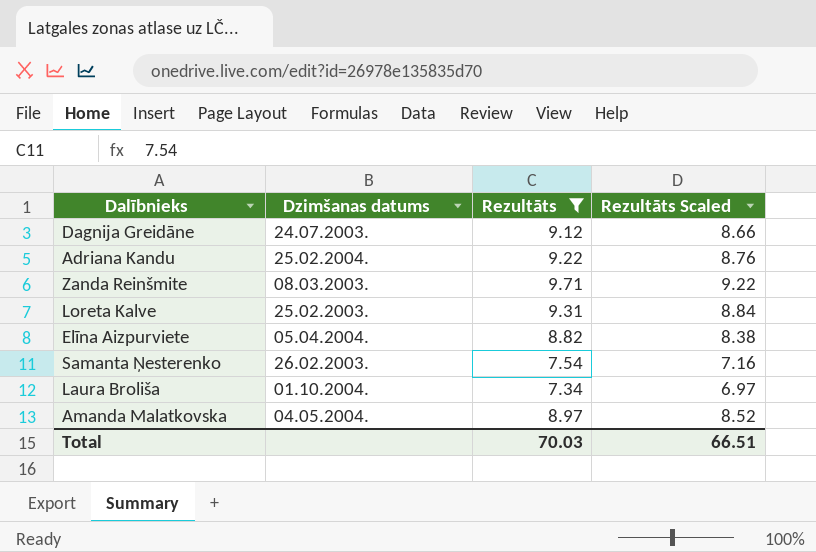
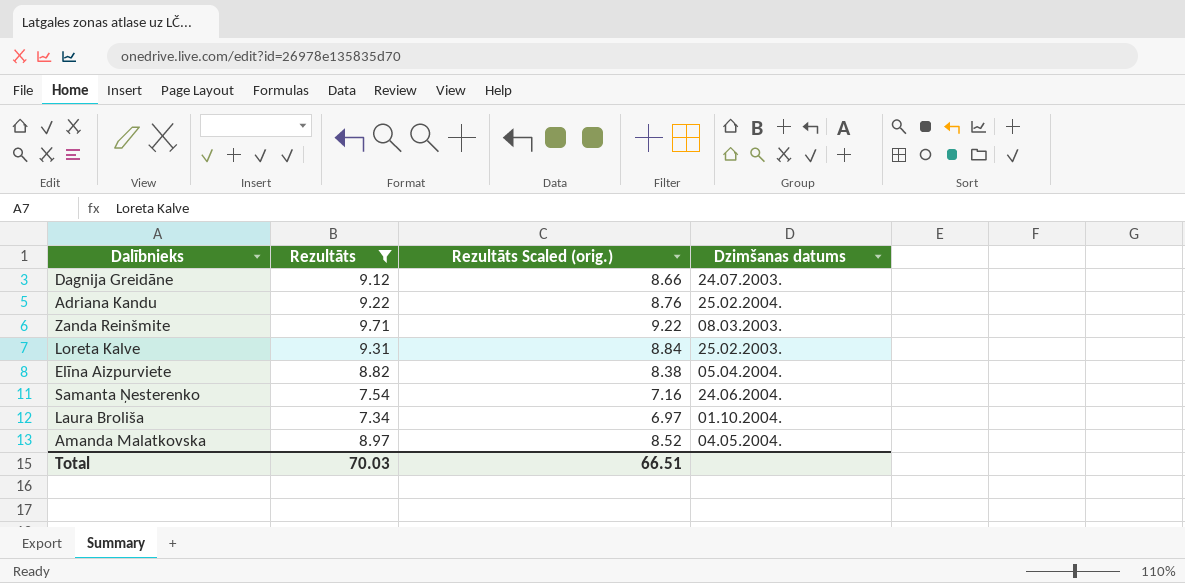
column name: Rezultāts Scaled -> Rezultāts Scaled (orig.)
column Dzimšanas datums | position: 2 -> 4
Samanta Ņesterenko | Dzimšanas datums: 26.02.2003. -> 24.06.2004.

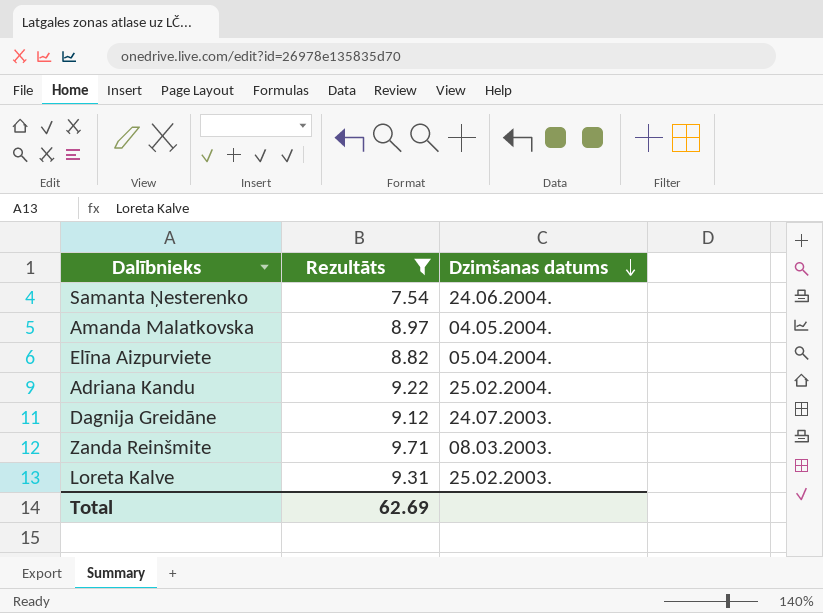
row order: none -> Dzimšanas datums descending
column Rezultāts Scaled (orig.) | formula: [Rezultāts] * 0.95 -> none
row Laura Broliša: 7.34 | 6.97 | 01.10.2004. -> none
Total | Rezultāts: 70.03 -> 62.69

